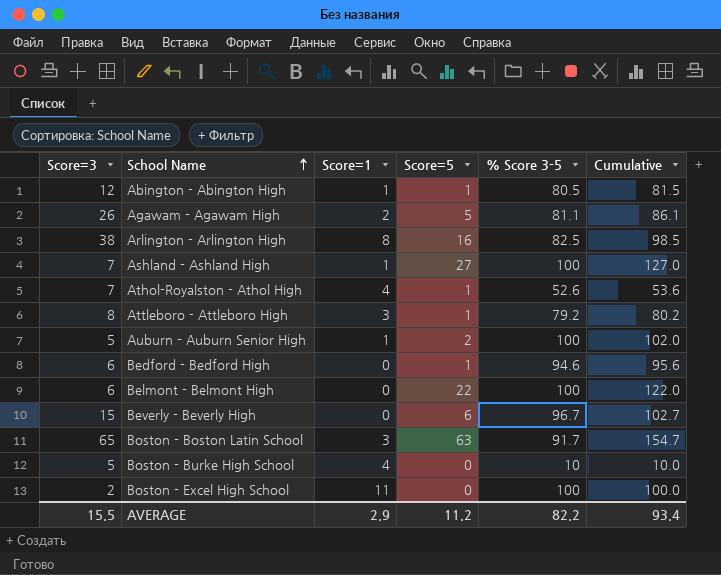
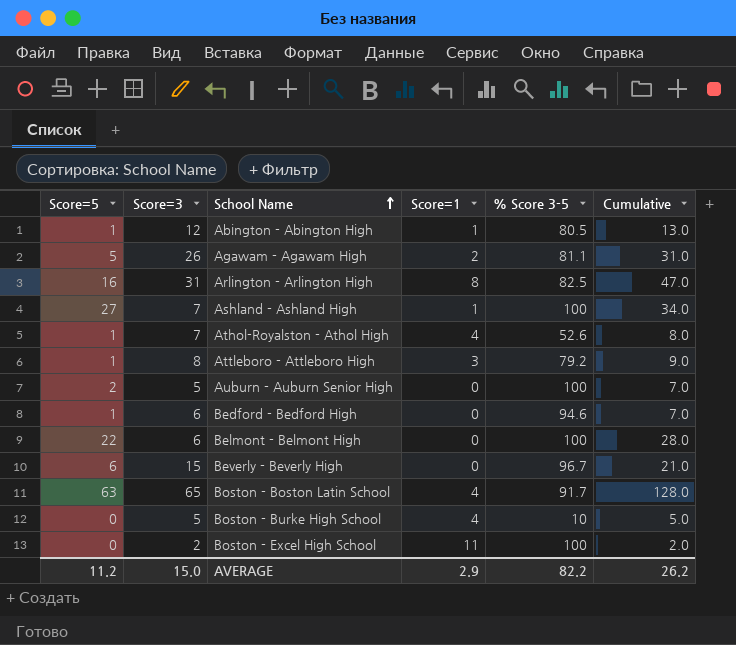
column Score=5 | position: 4 -> 1
column Cumulative | formula: [Score=5] + [% Score 3-5] -> [Score=5] + [Score=3]
Arlington - Arlington High | Score=3: 38 -> 31
Auburn - Auburn Senior High | Score=1: 1 -> 0
Boston - Boston Latin School | Score=1: 3 -> 4
AVERAGE | Score=3: 15.5 -> 15.0
AVERAGE | Cumulative: 93.4 -> 26.2

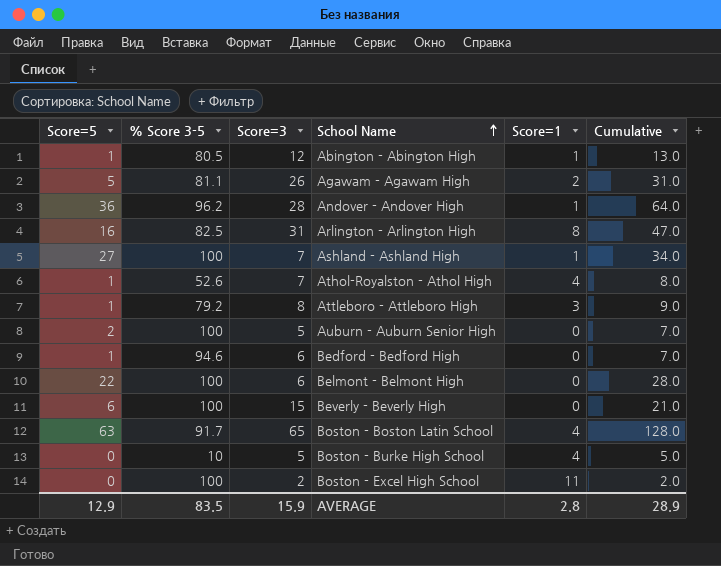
column % Score 3-5 | position: 5 -> 2
row Andover - Andover High: none -> 36 | 96.2 | 28 | 1 | 64.0
Beverly - Beverly High | % Score 3-5: 96.7 -> 100
AVERAGE | Score=5: 11.2 -> 12.9
AVERAGE | % Score 3-5: 82.2 -> 83.5
AVERAGE | Score=3: 15.0 -> 15.9
AVERAGE | Score=1: 2.9 -> 2.8
AVERAGE | Cumulative: 26.2 -> 28.9

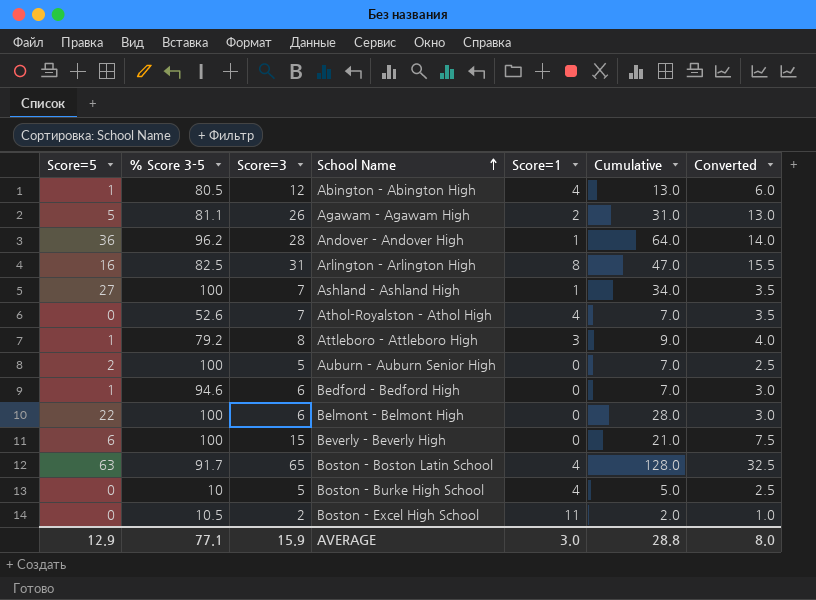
column Converted | formula: none -> [Score=3] * 0.5
Abington - Abington High | Score=1: 1 -> 4
Athol-Royalston - Athol High | Score=5: 1 -> 0
Athol-Royalston - Athol High | Cumulative: 8.0 -> 7.0
Boston - Excel High School | % Score 3-5: 100 -> 10.5
AVERAGE | % Score 3-5: 83.5 -> 77.1
AVERAGE | Score=1: 2.8 -> 3.0
AVERAGE | Cumulative: 28.9 -> 28.8

